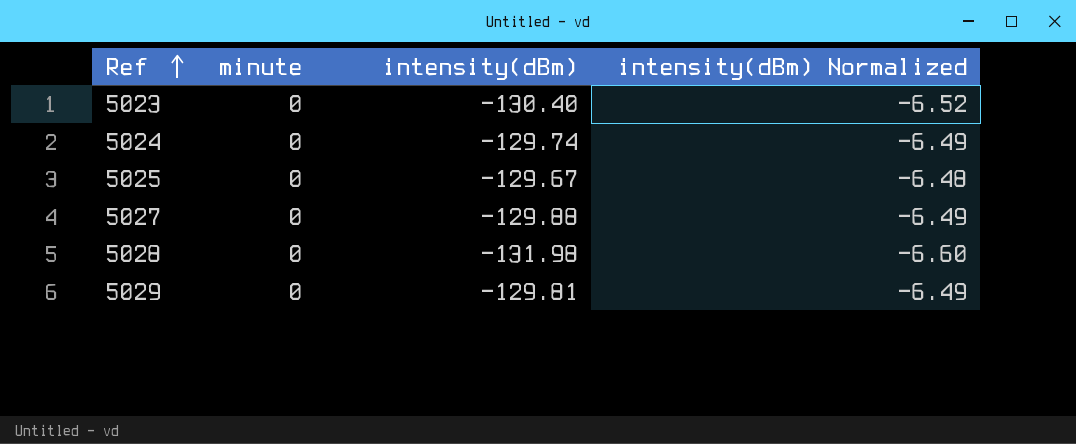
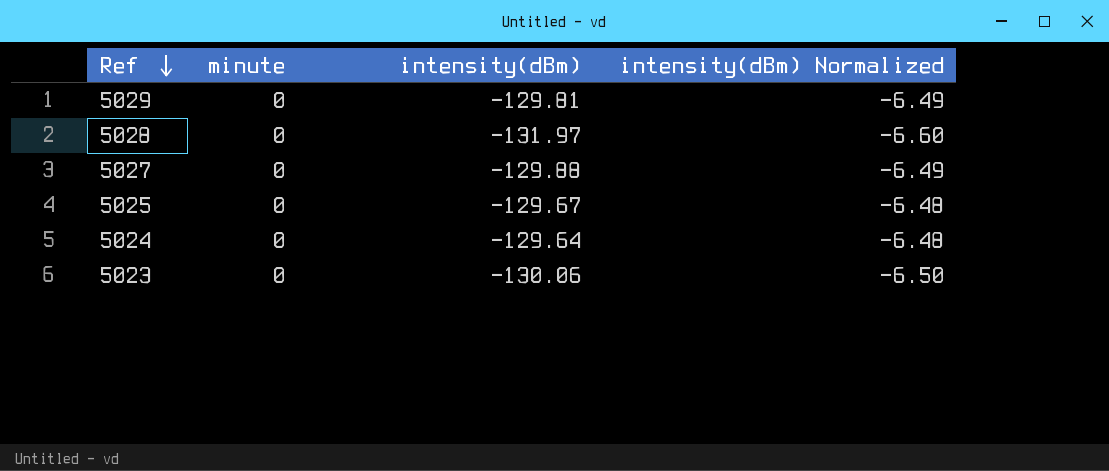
row order: Ref ascending -> Ref descending
5028 | intensity(dBm): -131.98 -> -131.97
5024 | intensity(dBm): -129.74 -> -129.64
5024 | intensity(dBm) Normalized: -6.49 -> -6.48
5023 | intensity(dBm): -130.40 -> -130.06
5023 | intensity(dBm) Normalized: -6.52 -> -6.50

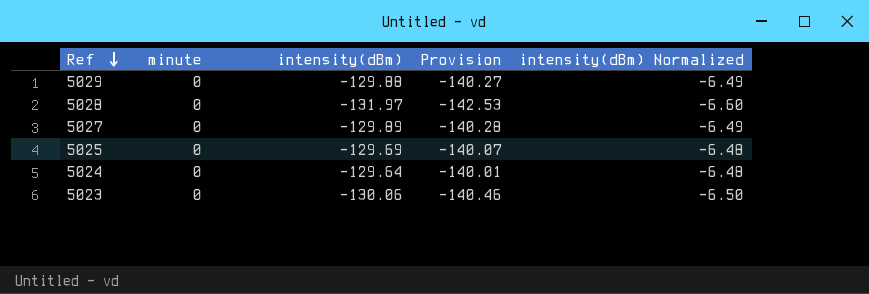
column Provision | formula: none -> [intensity(dBm)] * 1.08
5029 | intensity(dBm): -129.81 -> -129.88
5027 | intensity(dBm): -129.88 -> -129.89
5025 | intensity(dBm): -129.67 -> -129.69

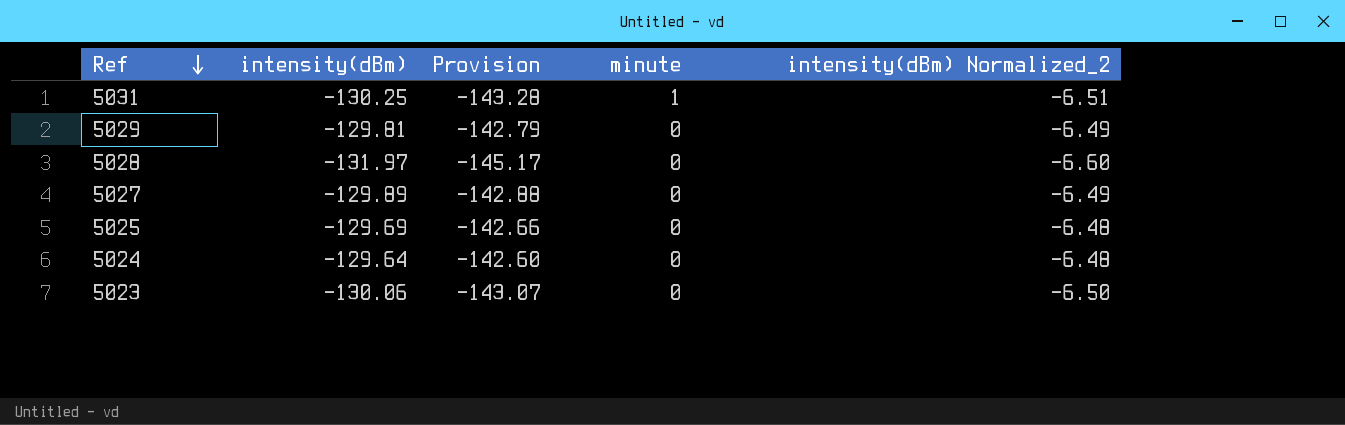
column Provision | formula: [intensity(dBm)] * 1.08 -> [intensity(dBm)] * 1.1
column minute | position: 2 -> 4
column name: intensity(dBm) Normalized -> intensity(dBm) Normalized_2
row 5031: none -> -130.25 | -143.28 | 1 | -6.51
5029 | intensity(dBm): -129.88 -> -129.81

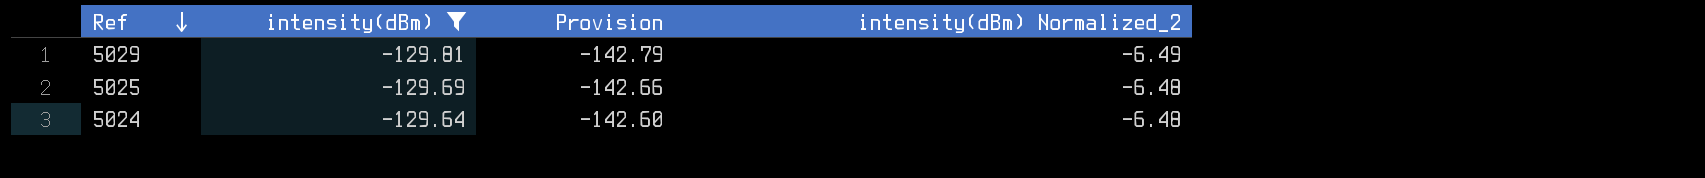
filter: none -> intensity(dBm) >= -129.81
column minute | position: 4 -> none

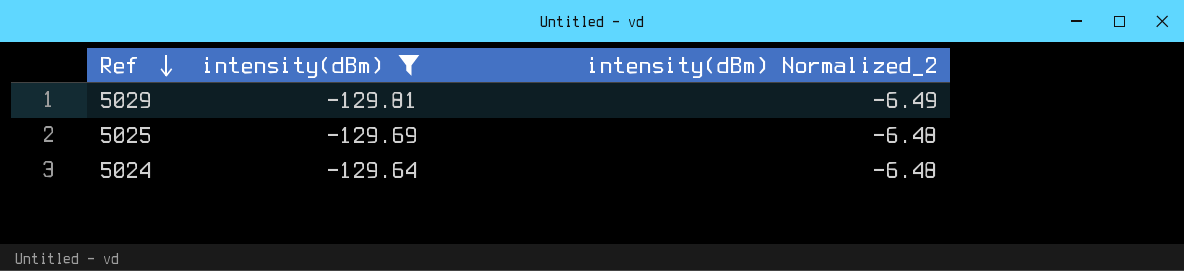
column Provision | formula: [intensity(dBm)] * 1.1 -> none

